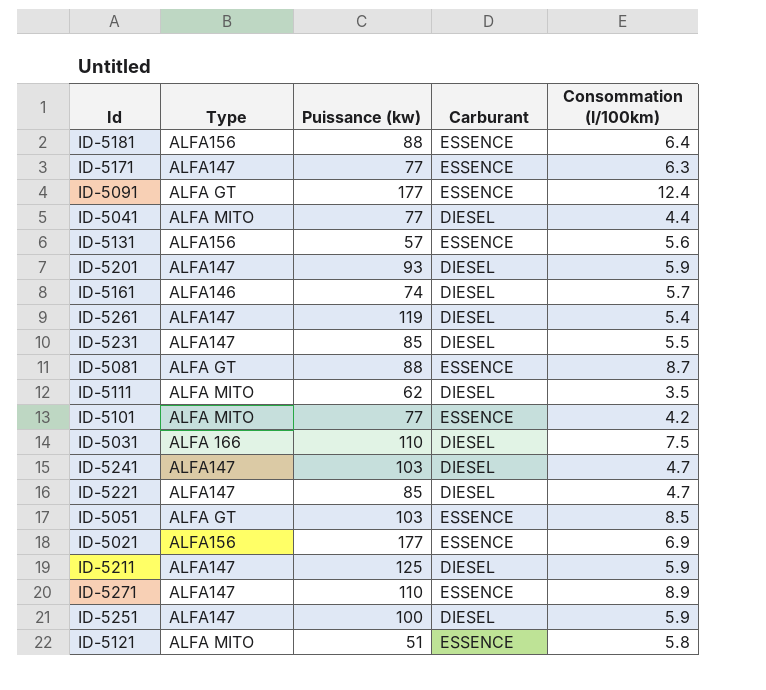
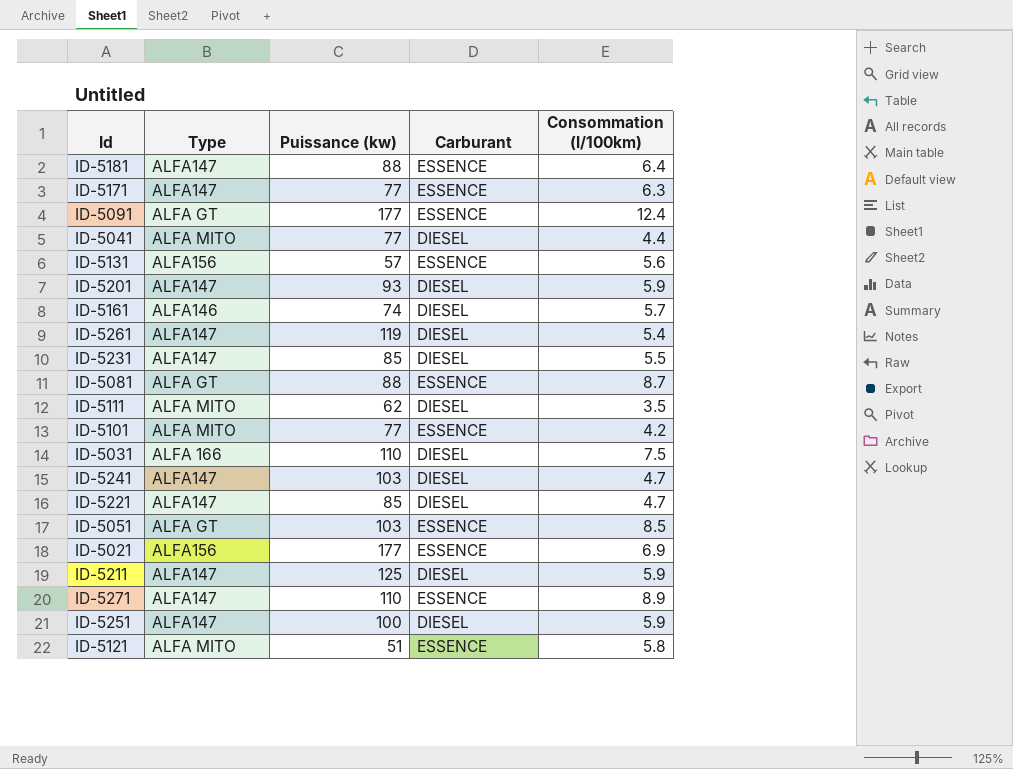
ID-5181 | Type: ALFA156 -> ALFA147

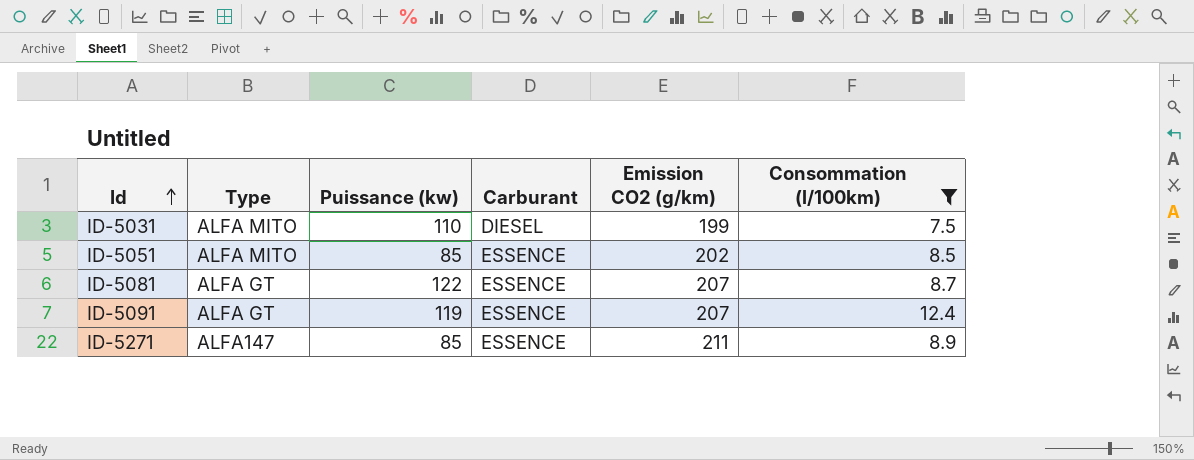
filter: none -> Consommation (l/100km) >= 7.5
row order: none -> Id ascending
column Emission CO2 (g/km) | position: none -> 5
ID-5031 | Type: ALFA 166 -> ALFA MITO
ID-5051 | Type: ALFA GT -> ALFA MITO
ID-5051 | Puissance (kw): 103 -> 85
ID-5081 | Puissance (kw): 88 -> 122
ID-5091 | Puissance (kw): 177 -> 119
ID-5271 | Puissance (kw): 110 -> 85

